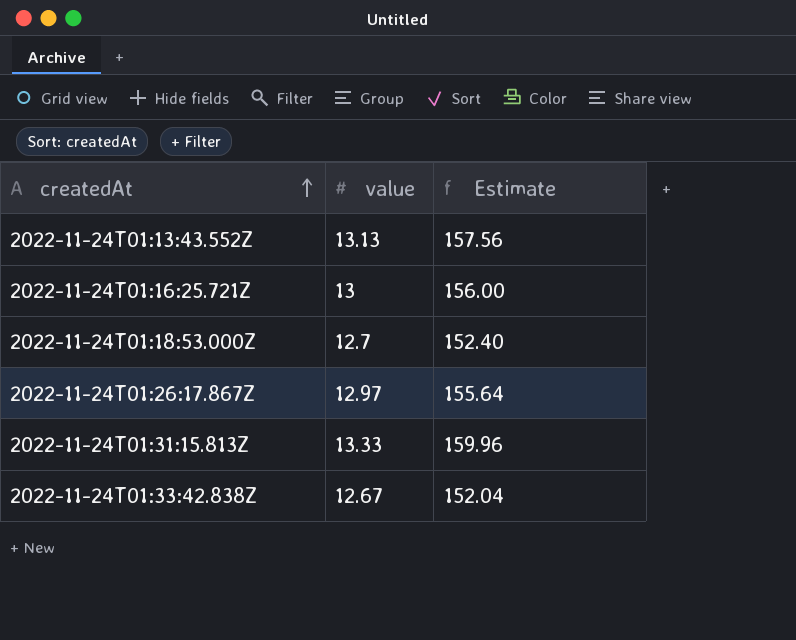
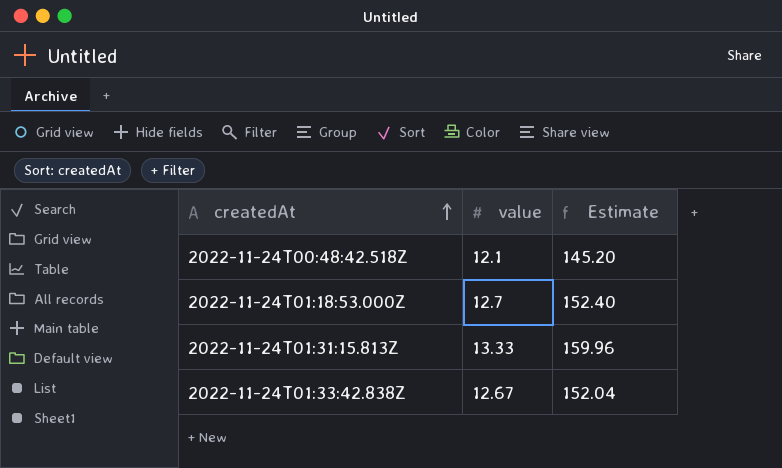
row 2022-11-24T01:13:43.552Z: 13.13 | 157.56 -> none
row 2022-11-24T01:16:25.721Z: 13 | 156.00 -> none
row 2022-11-24T01:26:17.867Z: 12.97 | 155.64 -> none
row 2022-11-24T00:48:42.518Z: none -> 12.1 | 145.20

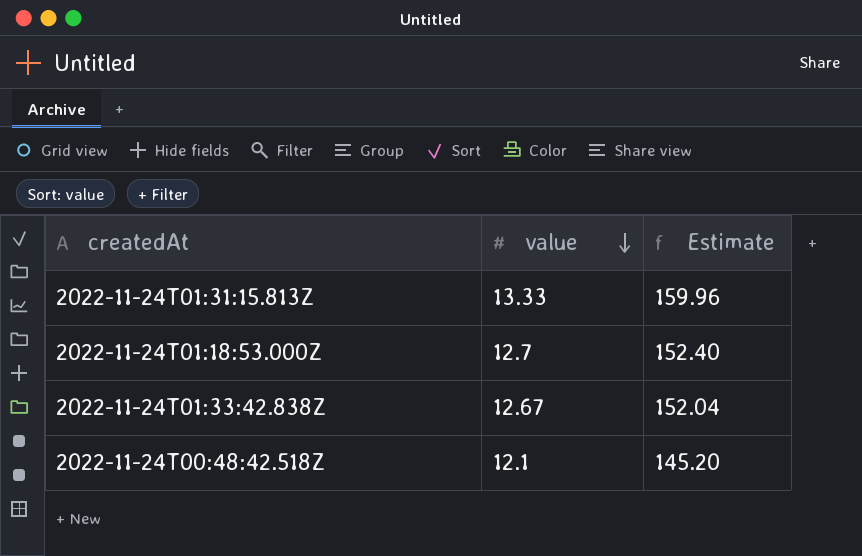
row order: createdAt ascending -> value descending

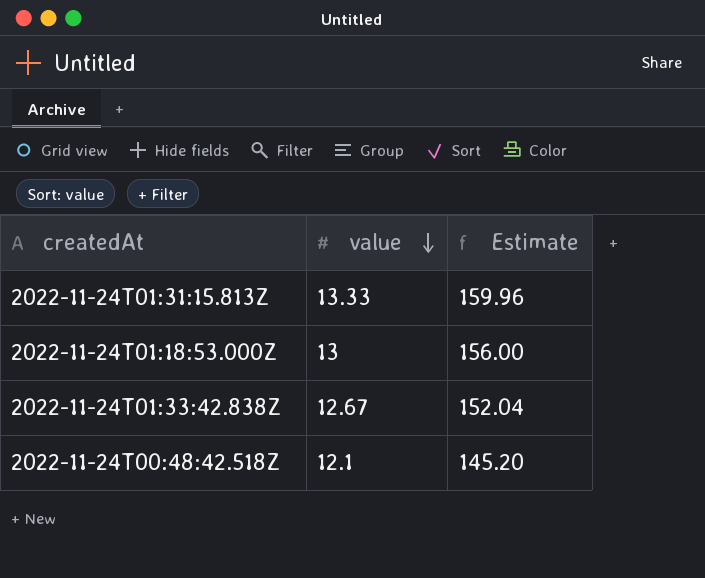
2022-11-24T01:18:53.000Z | value: 12.7 -> 13
2022-11-24T01:18:53.000Z | Estimate: 152.40 -> 156.00

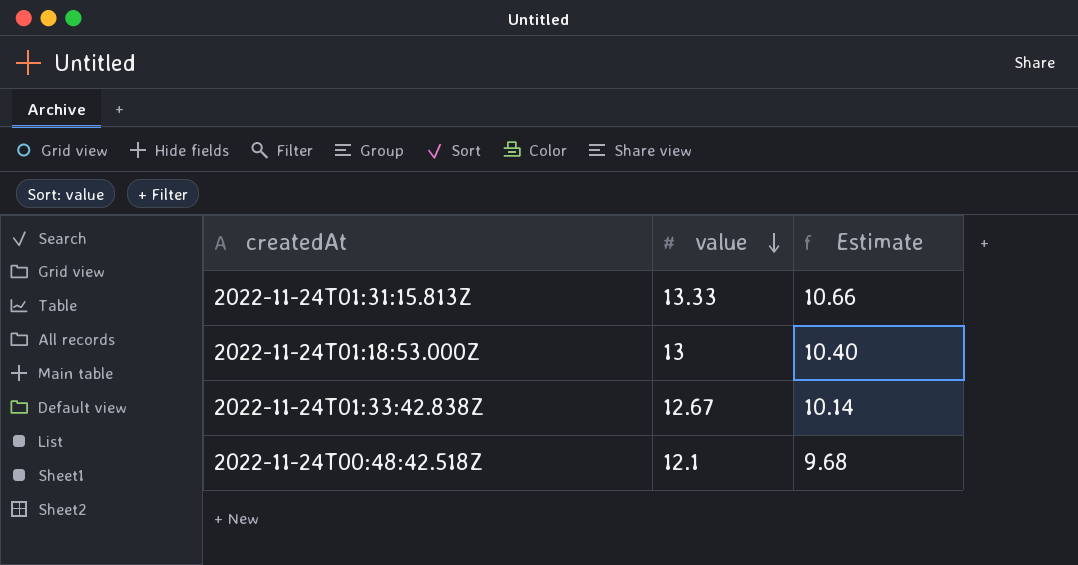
column Estimate | formula: [value] * 12 -> [value] * 0.8

